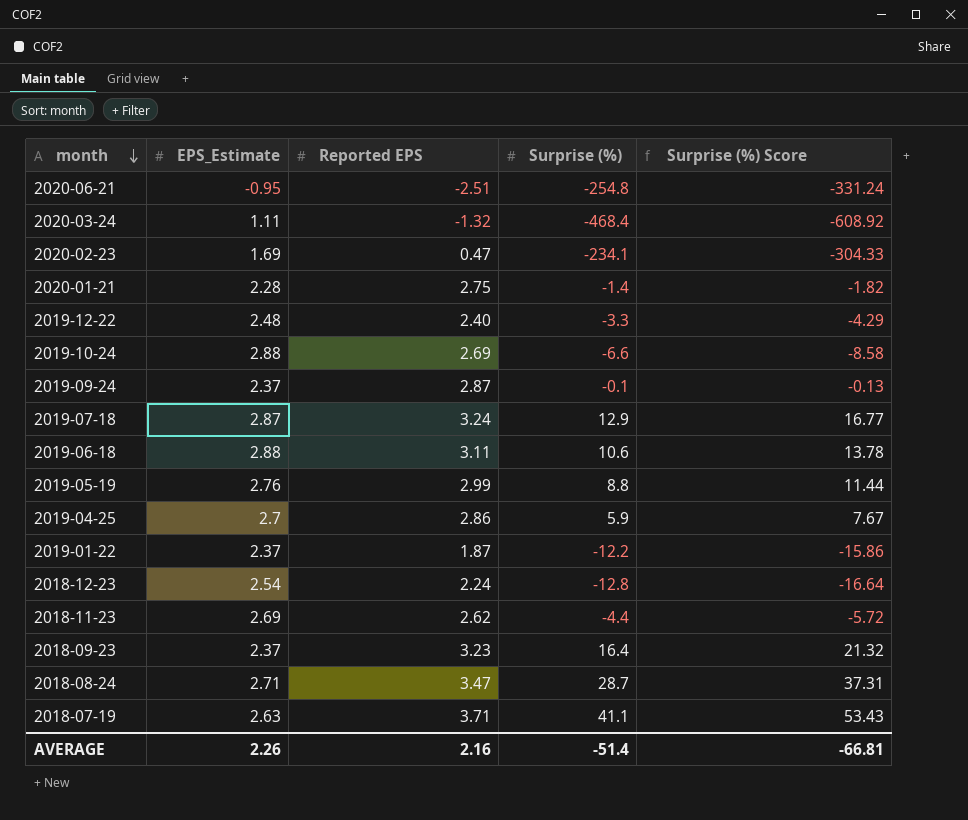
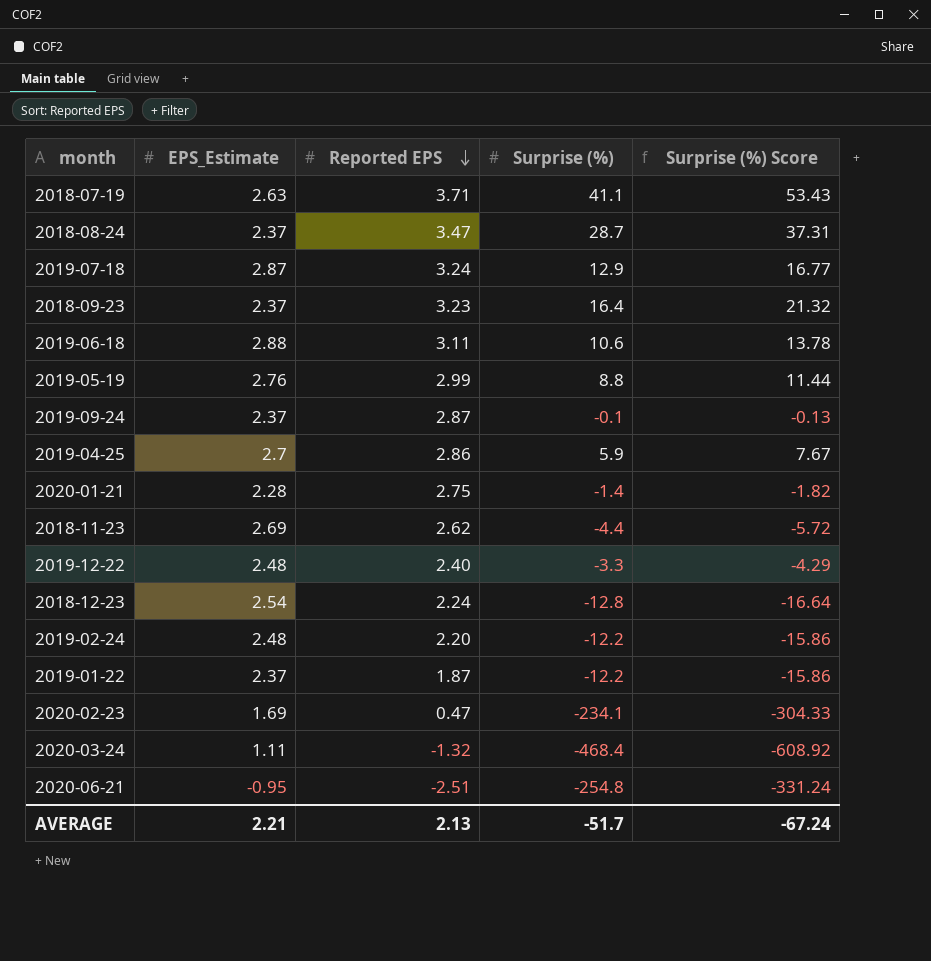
row order: month descending -> Reported EPS descending
row 2019-10-24: 2.88 | 2.69 | -6.6 | -8.58 -> none
2018-08-24 | EPS_Estimate: 2.71 -> 2.37
row 2019-02-24: none -> 2.48 | 2.20 | -12.2 | -15.86
AVERAGE | EPS_Estimate: 2.26 -> 2.21
AVERAGE | Reported EPS: 2.16 -> 2.13
AVERAGE | Surprise (%): -51.4 -> -51.7
AVERAGE | Surprise (%) Score: -66.81 -> -67.24

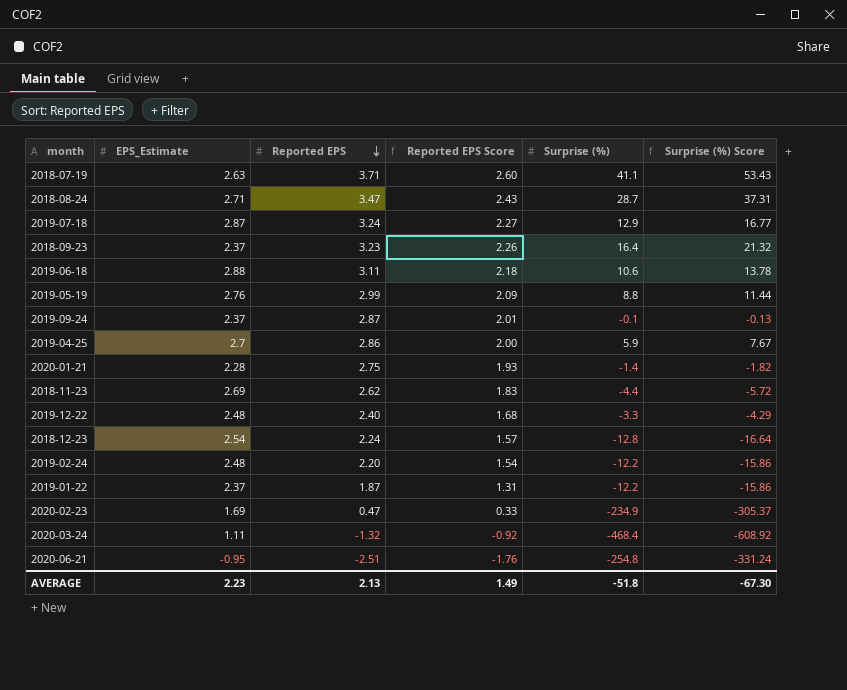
column Reported EPS Score | formula: none -> [Reported EPS] * 0.7
2018-08-24 | EPS_Estimate: 2.37 -> 2.71
2020-02-23 | Surprise (%): -234.1 -> -234.9
2020-02-23 | Surprise (%) Score: -304.33 -> -305.37
AVERAGE | EPS_Estimate: 2.21 -> 2.23
AVERAGE | Surprise (%): -51.7 -> -51.8
AVERAGE | Surprise (%) Score: -67.24 -> -67.30

